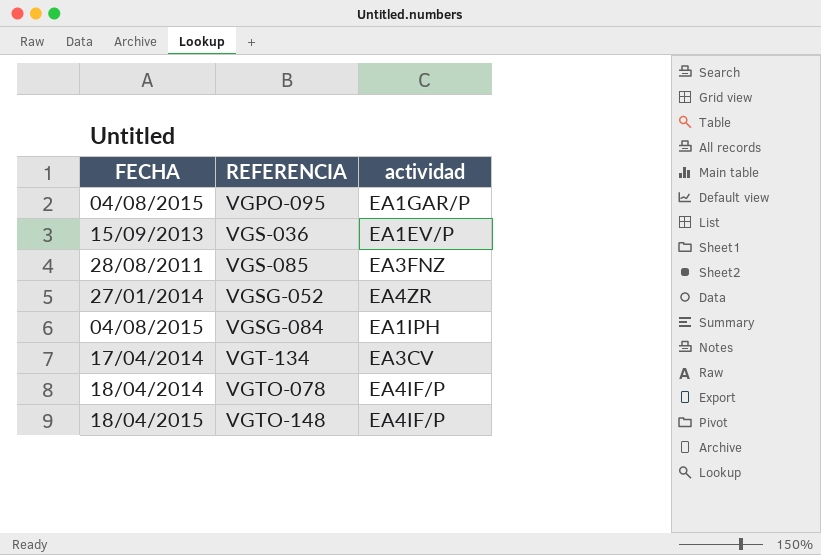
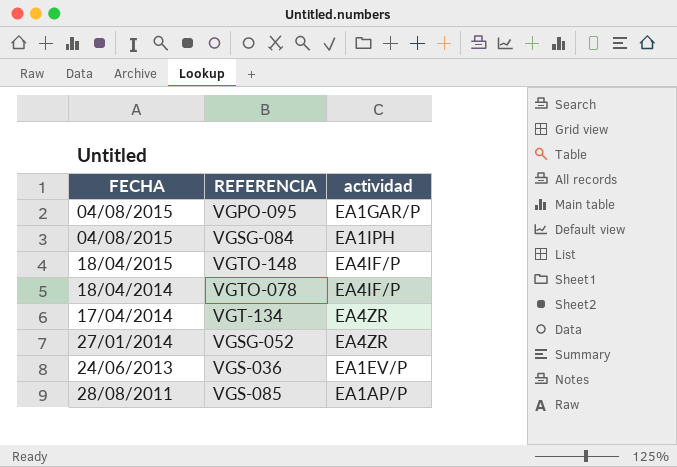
row order: REFERENCIA ascending -> FECHA descending
VGT-134 | actividad: EA3CV -> EA4ZR
VGS-036 | FECHA: 15/09/2013 -> 24/06/2013
VGS-085 | actividad: EA3FNZ -> EA1AP/P

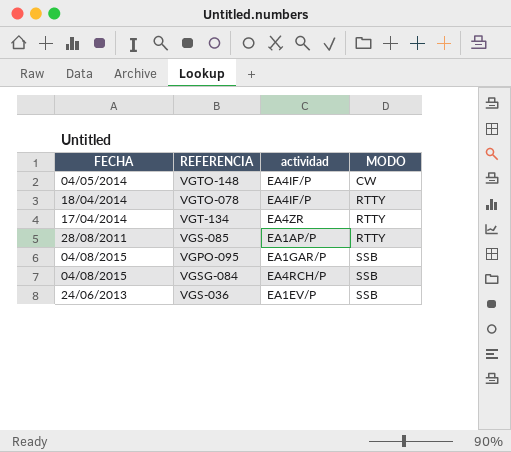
row order: FECHA descending -> MODO ascending
column MODO | position: none -> 4
row VGSG-052: 27/01/2014 | EA4ZR -> none
VGTO-148 | FECHA: 18/04/2015 -> 04/05/2014
VGSG-084 | actividad: EA1IPH -> EA4RCH/P

